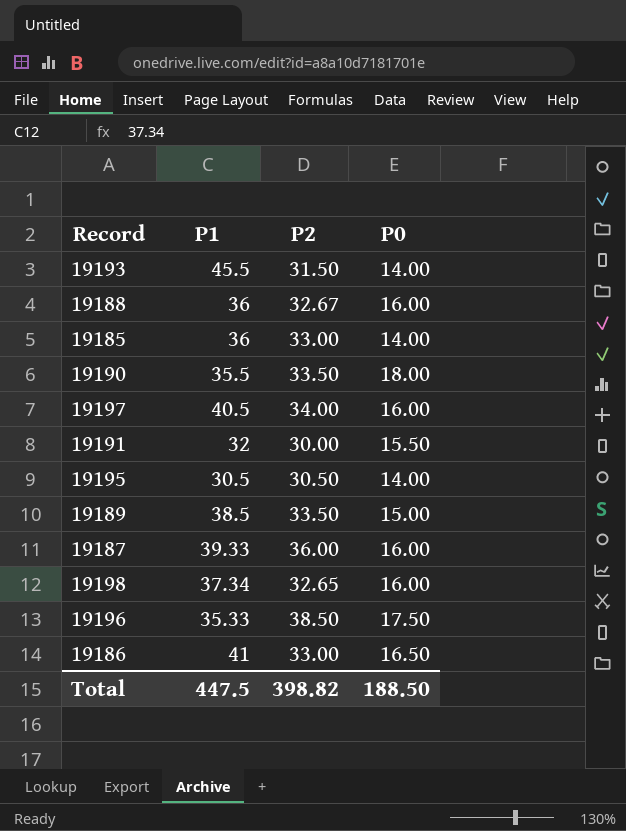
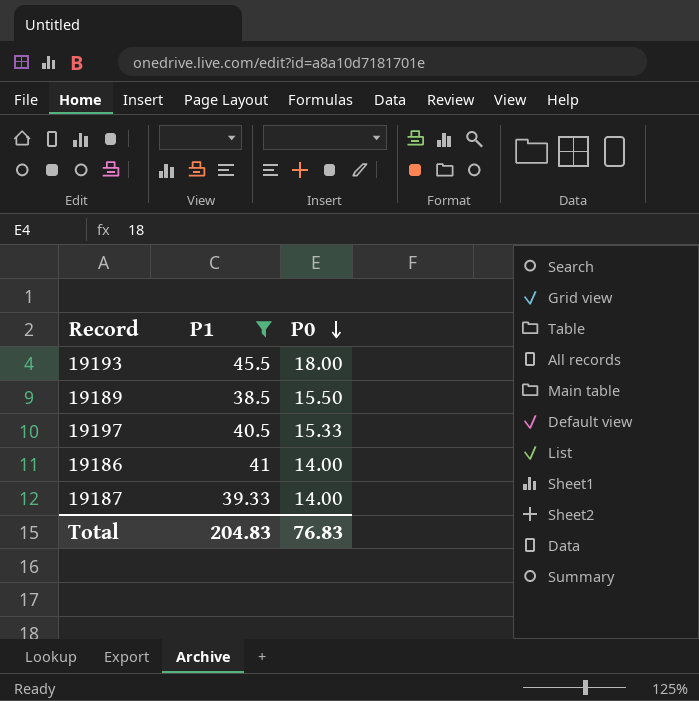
filter: none -> P1 >= 38.5
row order: none -> P0 descending
column P2 | position: 3 -> none
19193 | P0: 14.00 -> 18.00
19189 | P0: 15.00 -> 15.50
19197 | P0: 16.00 -> 15.33
19186 | P0: 16.50 -> 14.00
19187 | P0: 16.00 -> 14.00
Total | P1: 447.5 -> 204.83
Total | P0: 188.50 -> 76.83

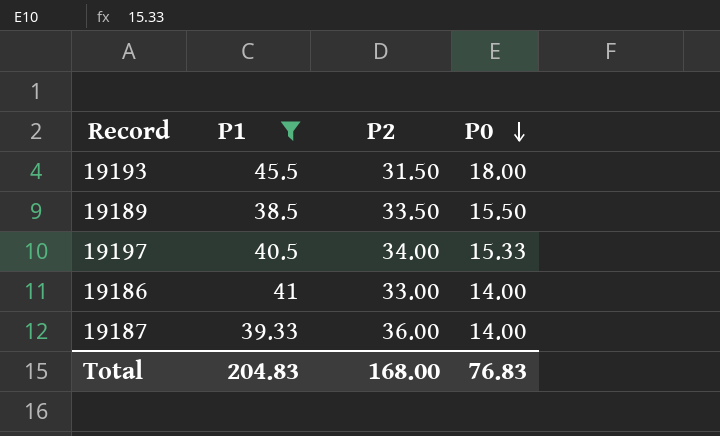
column P2 | position: none -> 3

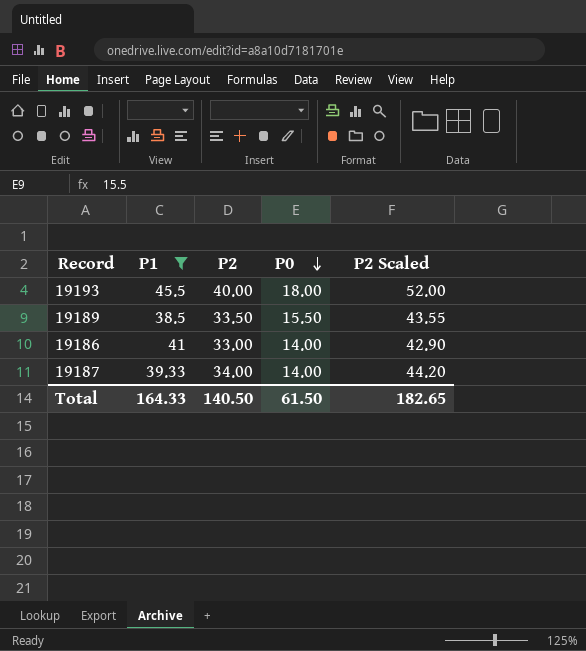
column P2 Scaled | formula: none -> [P2] * 1.3
row 19197: 40.5 | 34.00 | 15.33 -> none
19193 | P2: 31.50 -> 40.00
19187 | P2: 36.00 -> 34.00
Total | P1: 204.83 -> 164.33
Total | P2: 168.00 -> 140.50
Total | P0: 76.83 -> 61.50

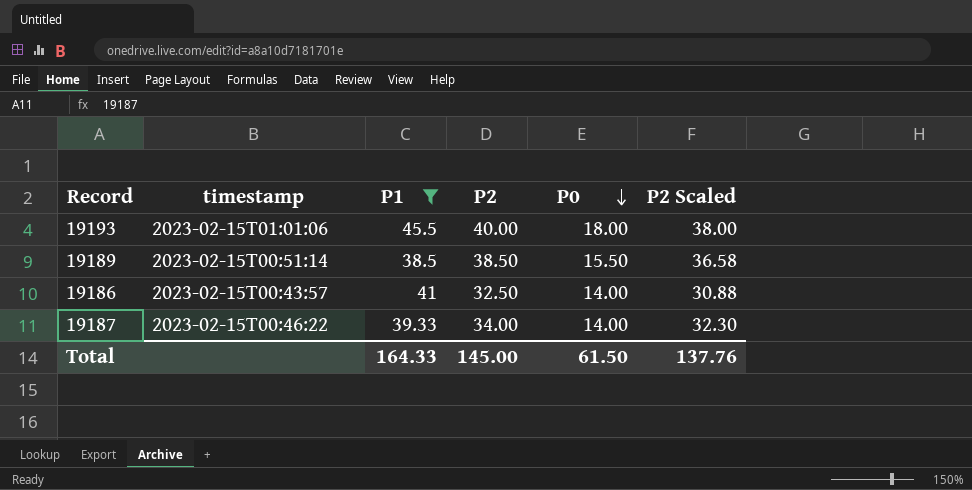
column timestamp | position: none -> 2
column P2 Scaled | formula: [P2] * 1.3 -> [P2] * 0.95
19189 | P2: 33.50 -> 38.50
19186 | P2: 33.00 -> 32.50
Total | P2: 140.50 -> 145.00
Total | P2 Scaled: 182.65 -> 137.76

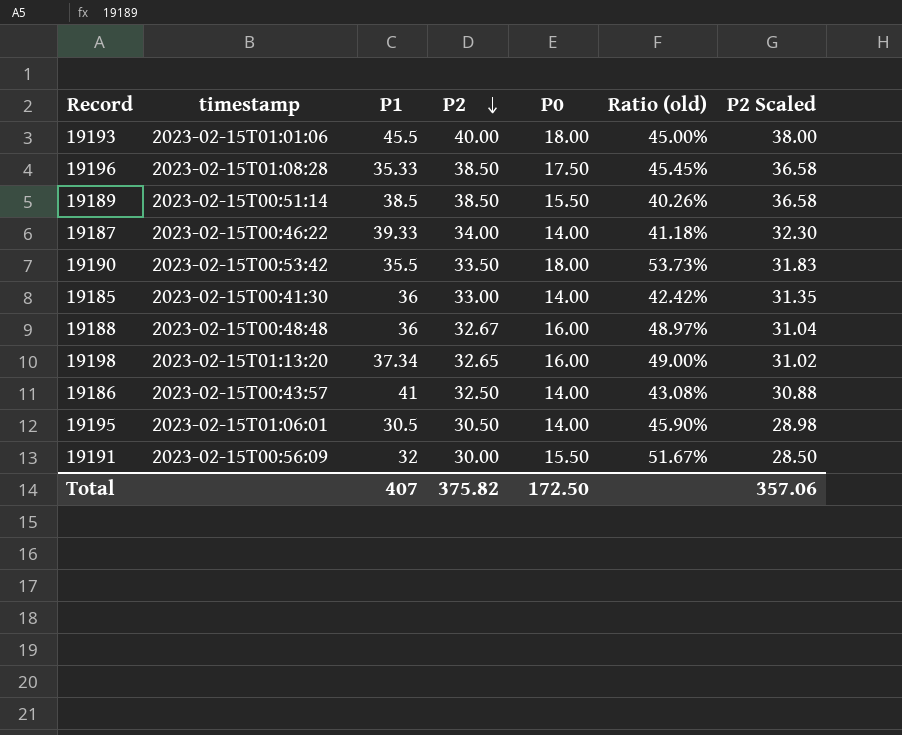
filter: P1 >= 38.5 -> none
row order: P0 descending -> P2 descending
column Ratio (old) | formula: none -> [P0] / [P2]
Total | P1: 164.33 -> 407
Total | P2: 145.00 -> 375.82
Total | P0: 61.50 -> 172.50
Total | P2 Scaled: 137.76 -> 357.06

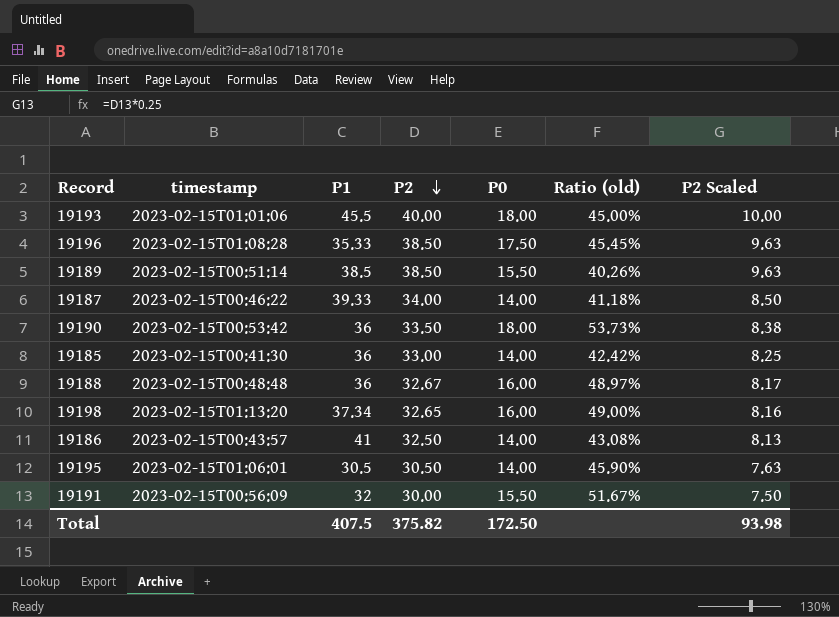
column P2 Scaled | formula: [P2] * 0.95 -> [P2] * 0.25
19190 | P1: 35.5 -> 36
Total | P1: 407 -> 407.5
Total | P2 Scaled: 357.06 -> 93.98

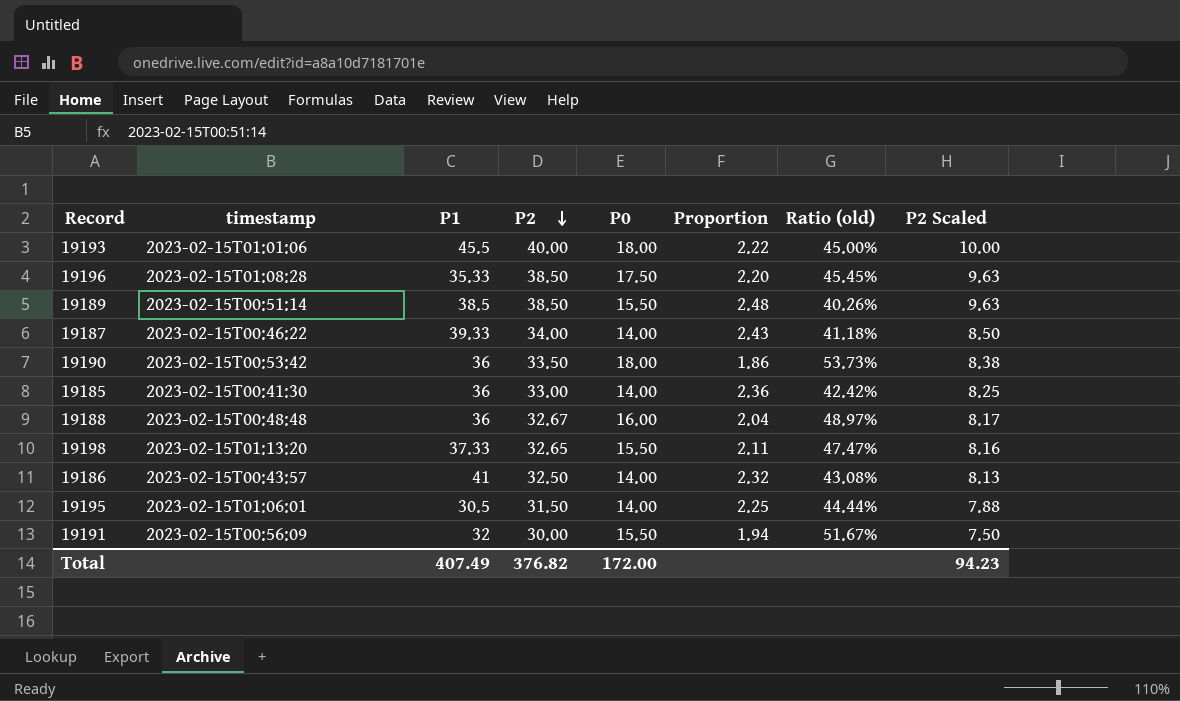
column Proportion | formula: none -> [P2] / [P0]
19198 | P1: 37.34 -> 37.33
19198 | P0: 16.00 -> 15.50
19198 | Ratio (old): 49.00% -> 47.47%
19195 | P2: 30.50 -> 31.50
19195 | Ratio (old): 45.90% -> 44.44%
19195 | P2 Scaled: 7.63 -> 7.88
Total | P1: 407.5 -> 407.49
Total | P2: 375.82 -> 376.82
Total | P0: 172.50 -> 172.00
Total | P2 Scaled: 93.98 -> 94.23

